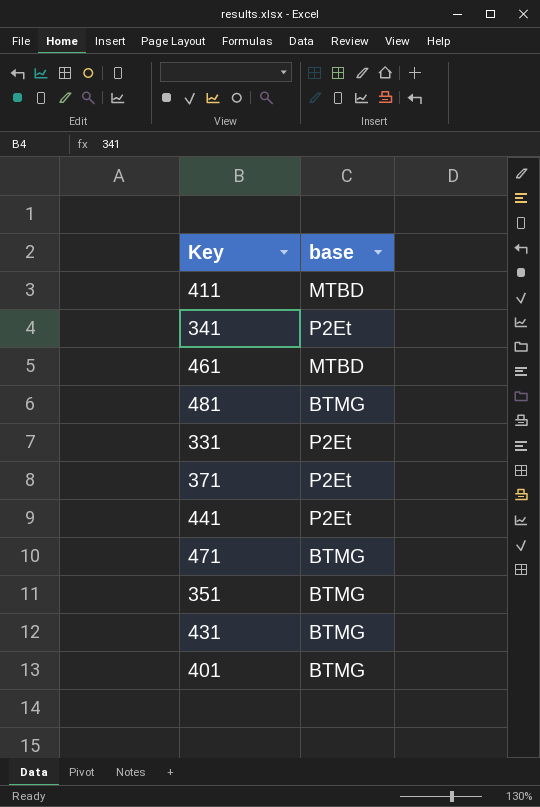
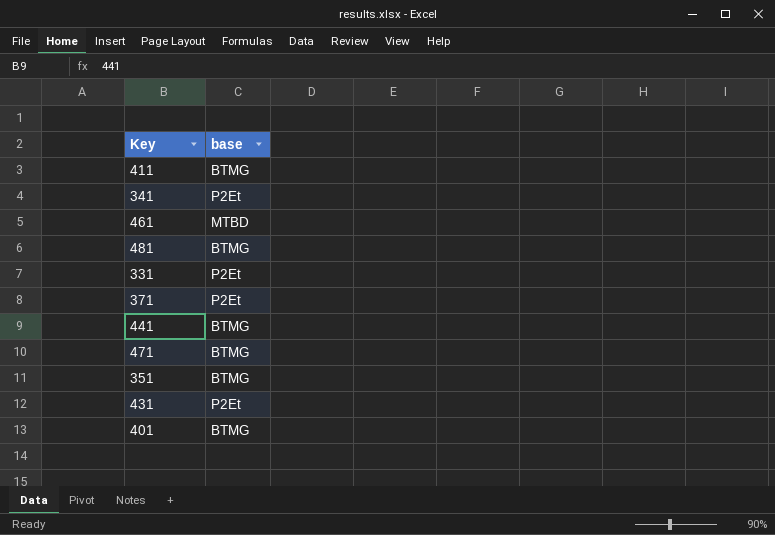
411 | base: MTBD -> BTMG
441 | base: P2Et -> BTMG
431 | base: BTMG -> P2Et

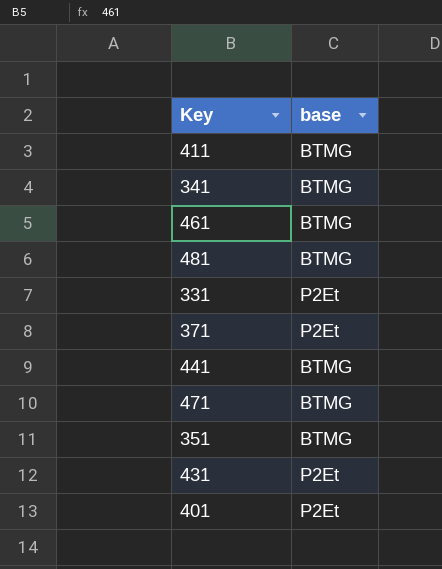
341 | base: P2Et -> BTMG
461 | base: MTBD -> BTMG
401 | base: BTMG -> P2Et

